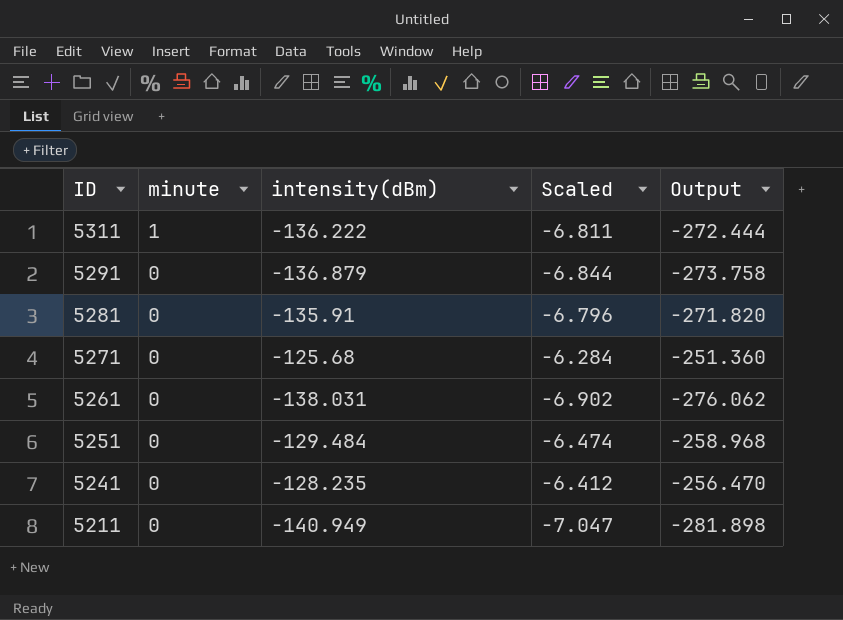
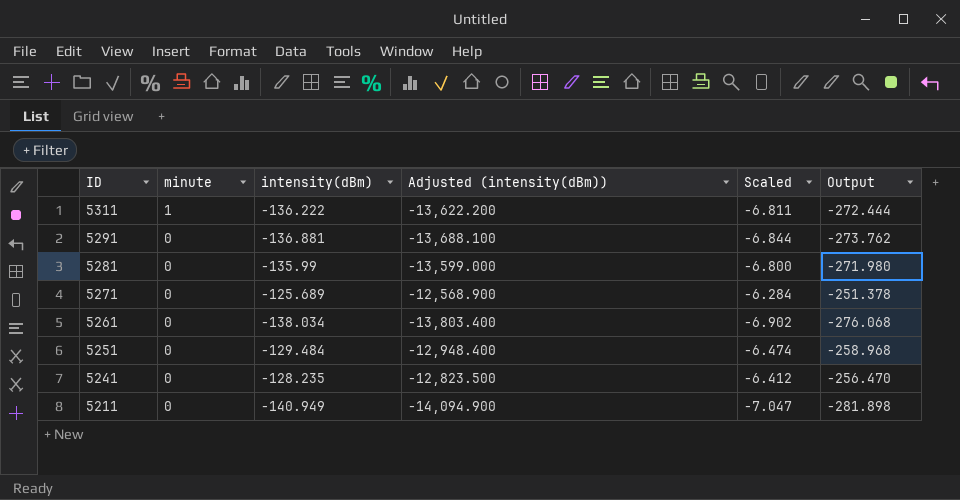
column Adjusted (intensity(dBm)) | formula: none -> [intensity(dBm)] * 100
5291 | intensity(dBm): -136.879 -> -136.881
5291 | Output: -273.758 -> -273.762
5281 | intensity(dBm): -135.91 -> -135.99
5281 | Scaled: -6.796 -> -6.800
5281 | Output: -271.820 -> -271.980
5271 | intensity(dBm): -125.68 -> -125.689
5271 | Output: -251.360 -> -251.378
5261 | intensity(dBm): -138.031 -> -138.034
5261 | Output: -276.062 -> -276.068

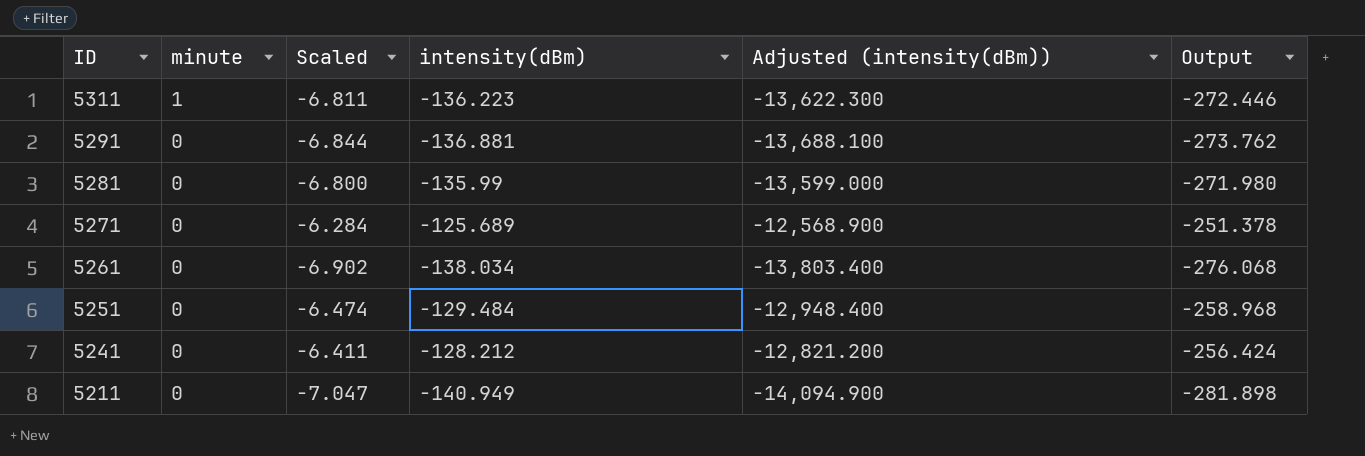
column Scaled | position: 5 -> 3
5311 | intensity(dBm): -136.222 -> -136.223
5311 | Adjusted (intensity(dBm)): -13,622.200 -> -13,622.300
5311 | Output: -272.444 -> -272.446
5241 | Scaled: -6.412 -> -6.411
5241 | intensity(dBm): -128.235 -> -128.212
5241 | Adjusted (intensity(dBm)): -12,823.500 -> -12,821.200
5241 | Output: -256.470 -> -256.424

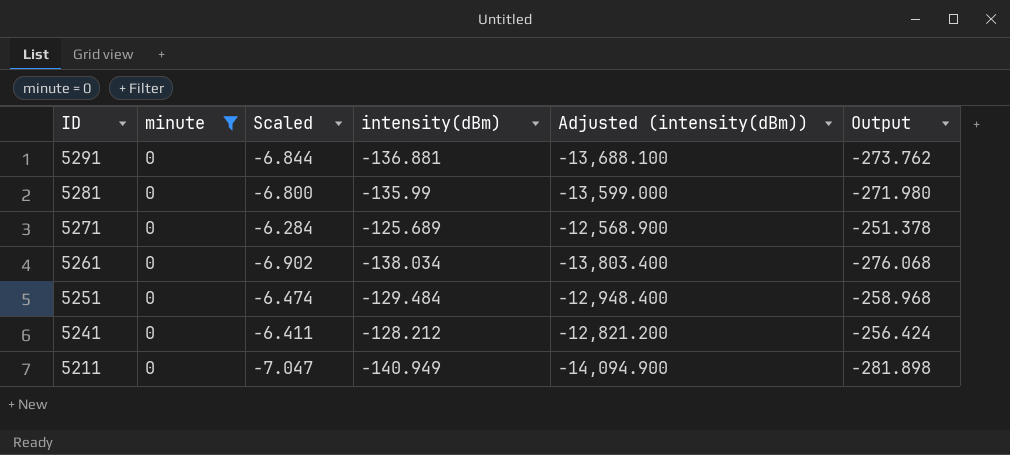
filter: none -> minute = 0

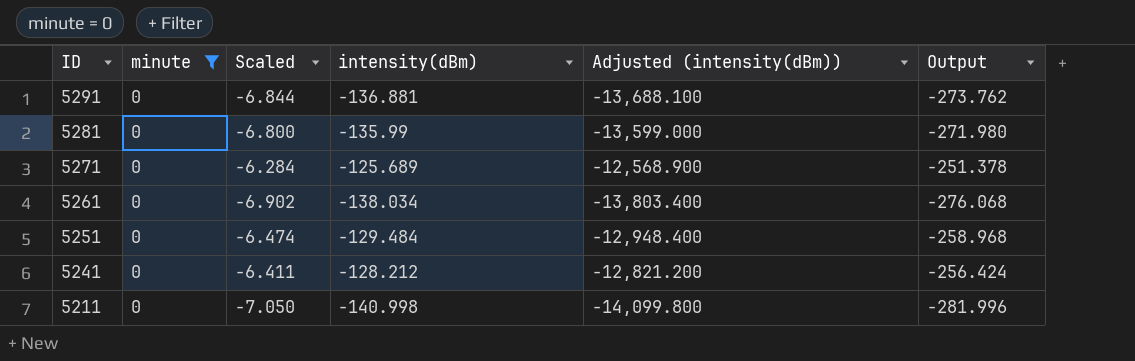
5211 | Scaled: -7.047 -> -7.050
5211 | intensity(dBm): -140.949 -> -140.998
5211 | Adjusted (intensity(dBm)): -14,094.900 -> -14,099.800
5211 | Output: -281.898 -> -281.996

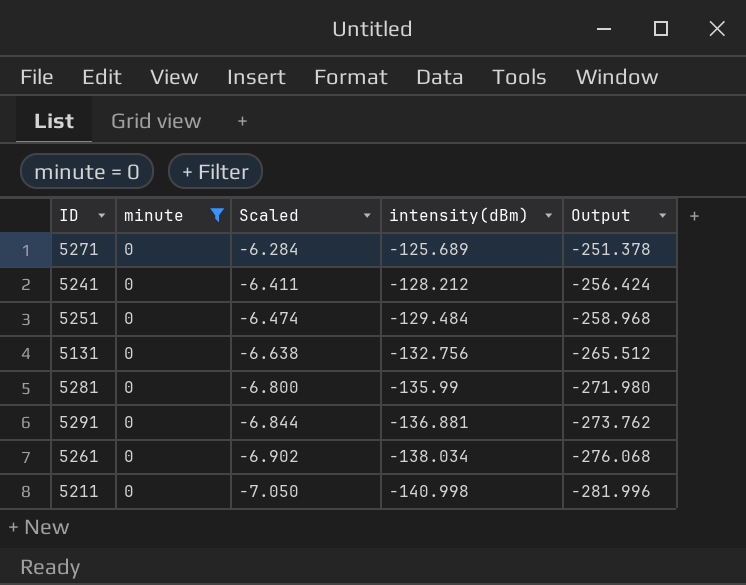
row order: ID descending -> Scaled descending
column Adjusted (intensity(dBm)) | formula: [intensity(dBm)] * 100 -> none
row 5131: none -> 0 | -6.638 | -132.756 | -265.512

